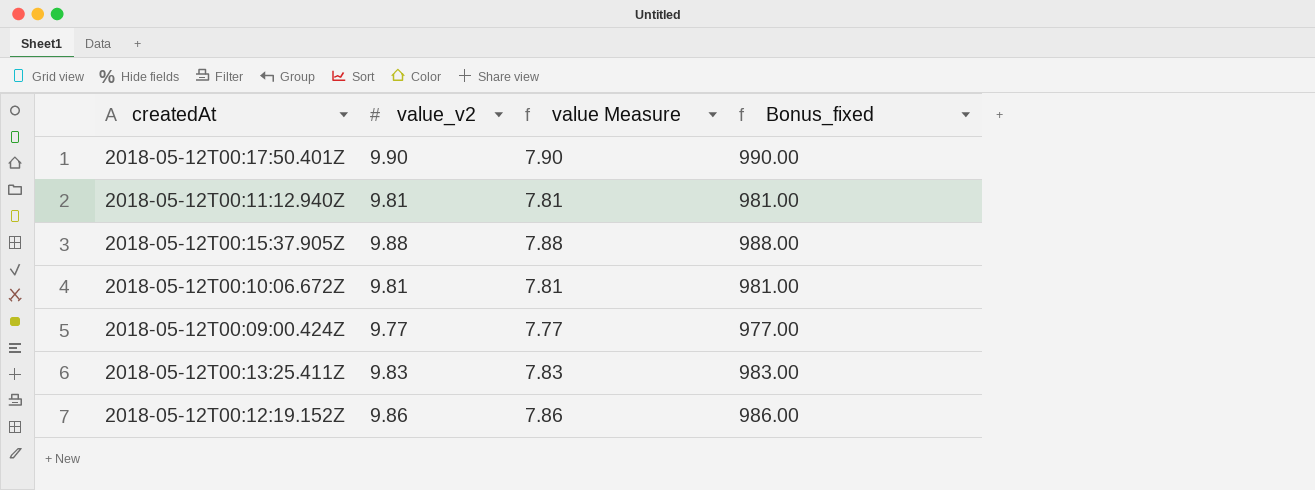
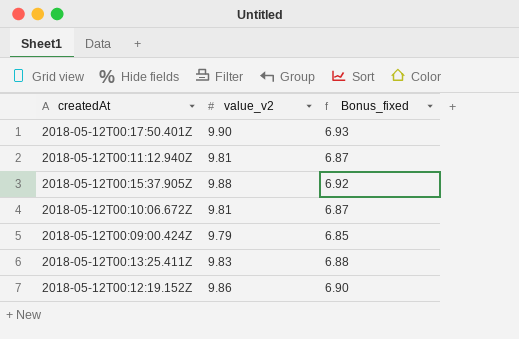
column value Measure | formula: [value_v2] - 2 -> none
column Bonus_fixed | formula: [value_v2] * 100 -> [value_v2] * 0.7
2018-05-12T00:09:00.424Z | value_v2: 9.77 -> 9.79

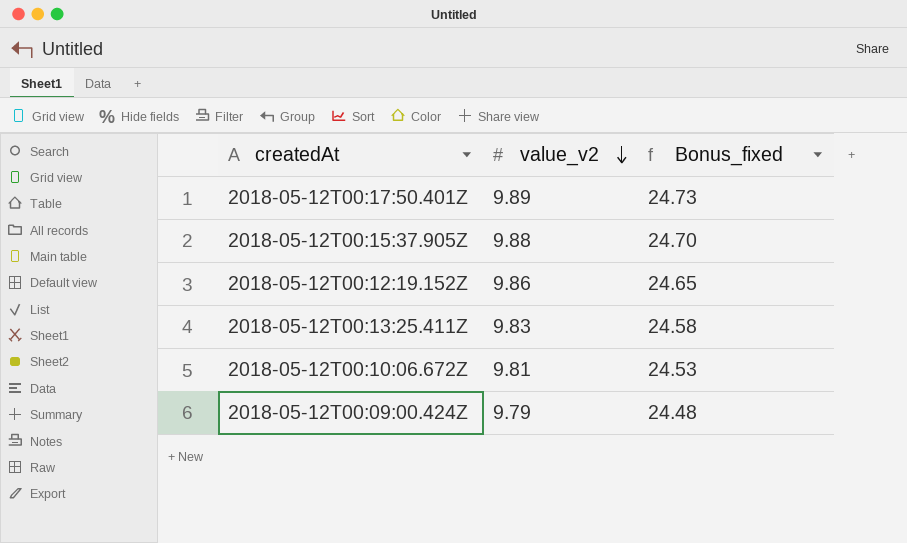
row order: none -> value_v2 descending
column Bonus_fixed | formula: [value_v2] * 0.7 -> [value_v2] * 2.5
row 2018-05-12T00:11:12.940Z: 9.81 | 6.87 -> none
2018-05-12T00:17:50.401Z | value_v2: 9.90 -> 9.89

